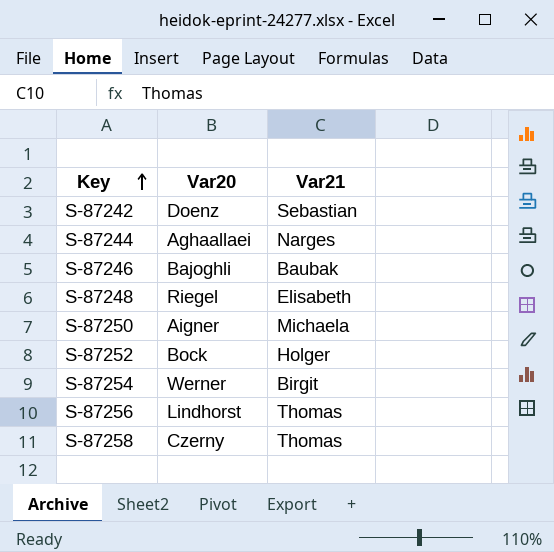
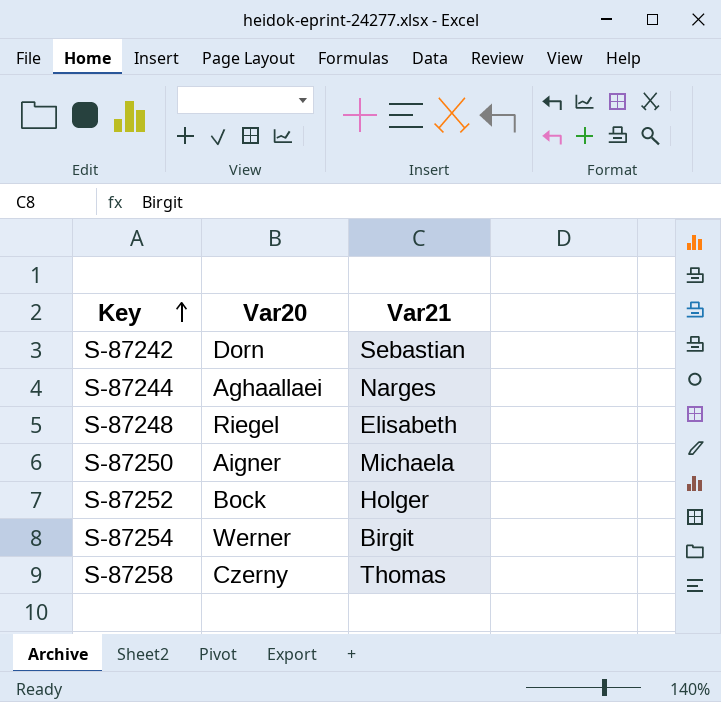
row S-87246: Bajoghli | Baubak -> none
row S-87256: Lindhorst | Thomas -> none
S-87242 | Var20: Doenz -> Dorn

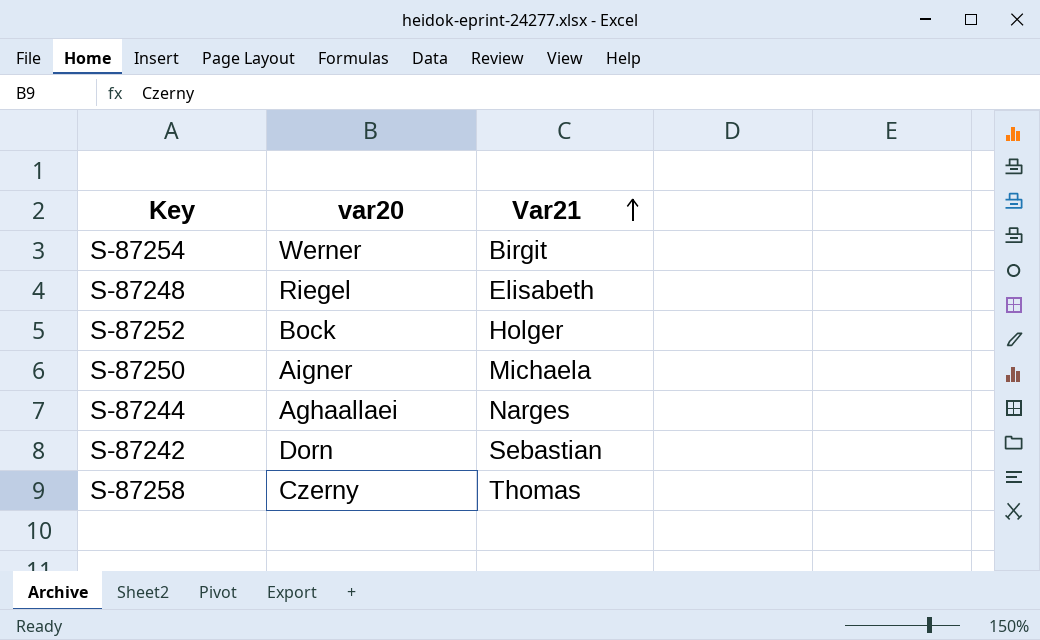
row order: Key ascending -> Var21 ascending
column name: Var20 -> var20

